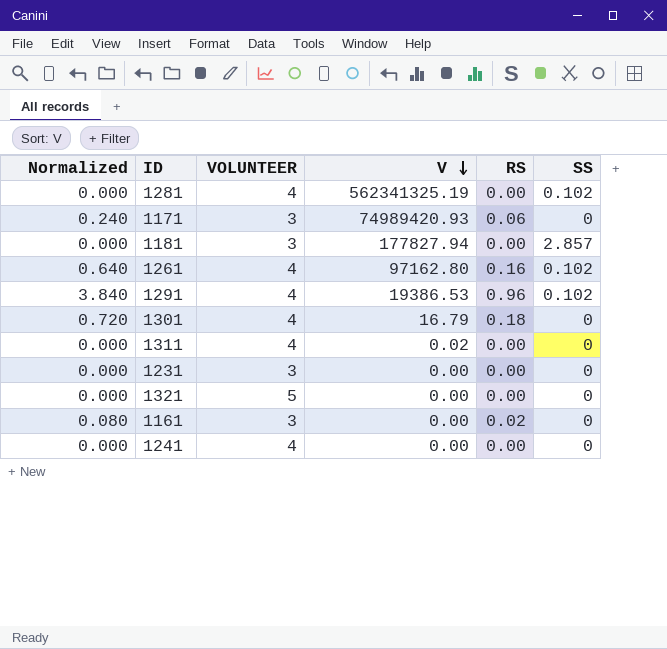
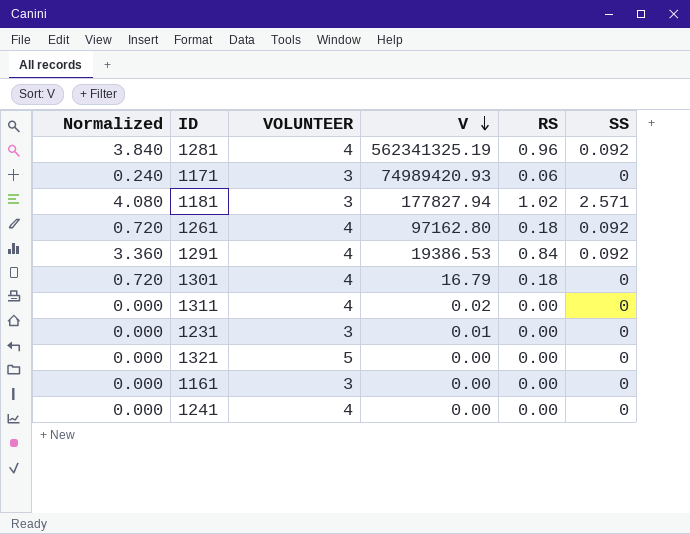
1281 | Normalized: 0.000 -> 3.840
1281 | RS: 0.00 -> 0.96
1281 | SS: 0.102 -> 0.092
1181 | Normalized: 0.000 -> 4.080
1181 | RS: 0.00 -> 1.02
1181 | SS: 2.857 -> 2.571
1261 | Normalized: 0.640 -> 0.720
1261 | RS: 0.16 -> 0.18
1261 | SS: 0.102 -> 0.092
1291 | Normalized: 3.840 -> 3.360
1291 | RS: 0.96 -> 0.84
1291 | SS: 0.102 -> 0.092
1231 | V: 0.00 -> 0.01
1161 | Normalized: 0.080 -> 0.000
1161 | RS: 0.02 -> 0.00

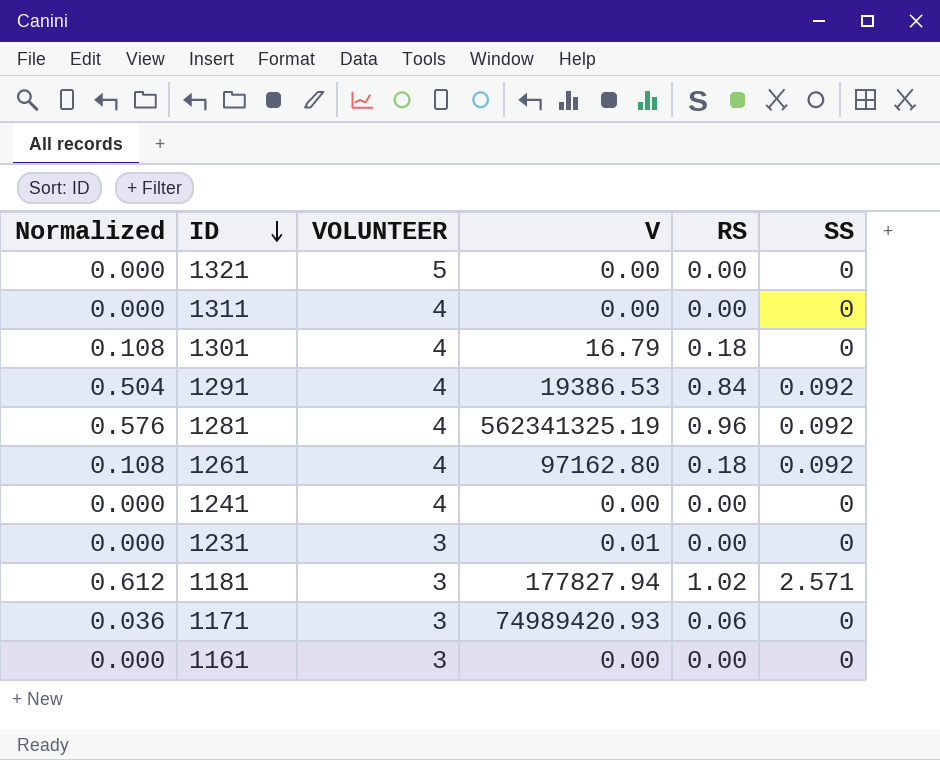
row order: V descending -> ID descending
column Normalized | formula: [RS] * 4 -> [RS] * 0.6
1311 | V: 0.02 -> 0.00

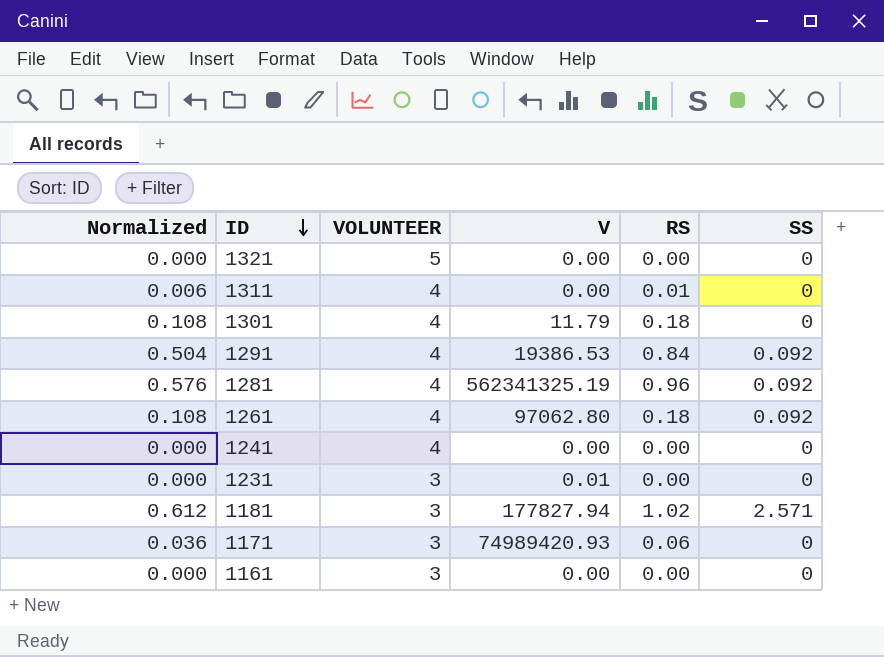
1311 | Normalized: 0.000 -> 0.006
1311 | RS: 0.00 -> 0.01
1301 | V: 16.79 -> 11.79
1261 | V: 97162.80 -> 97062.80

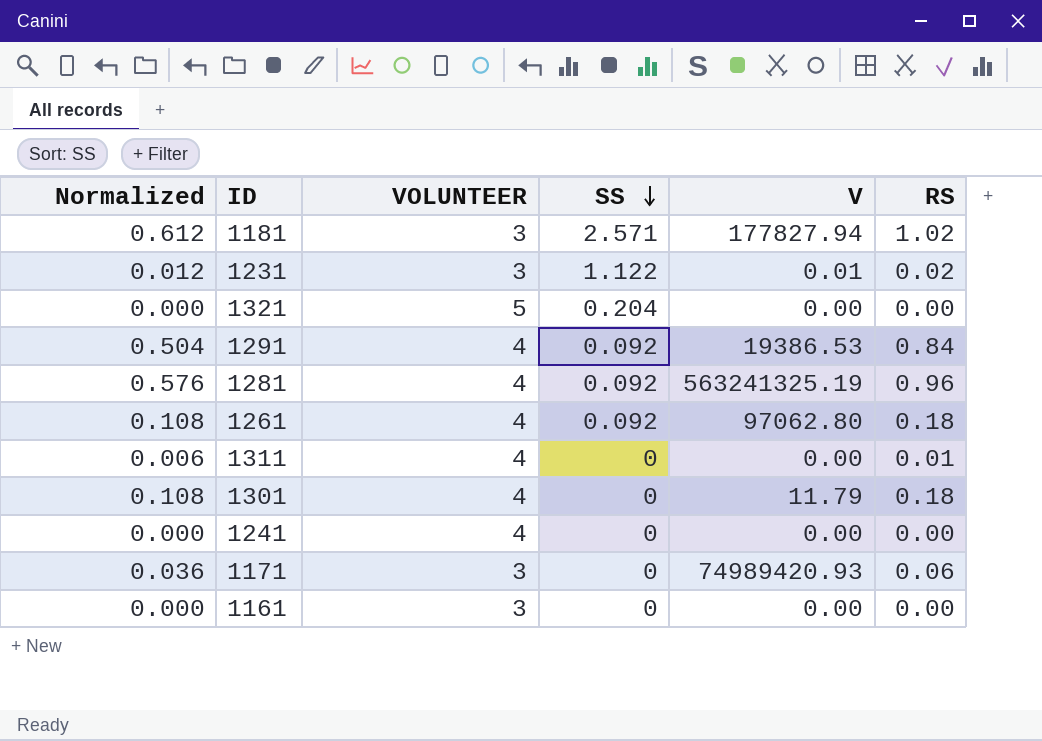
row order: ID descending -> SS descending
column SS | position: 6 -> 4
1231 | Normalized: 0.000 -> 0.012
1231 | SS: 0 -> 1.122
1231 | RS: 0.00 -> 0.02
1321 | SS: 0 -> 0.204
1281 | V: 562341325.19 -> 563241325.19

